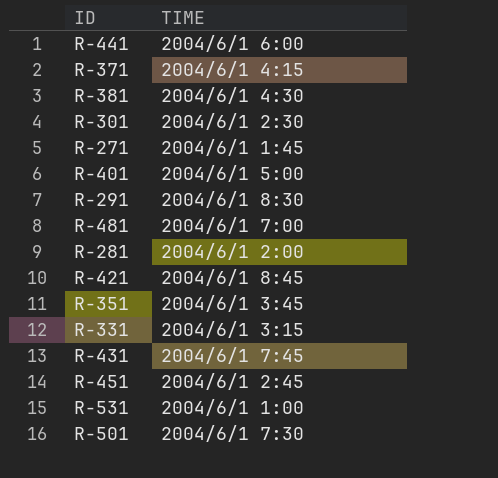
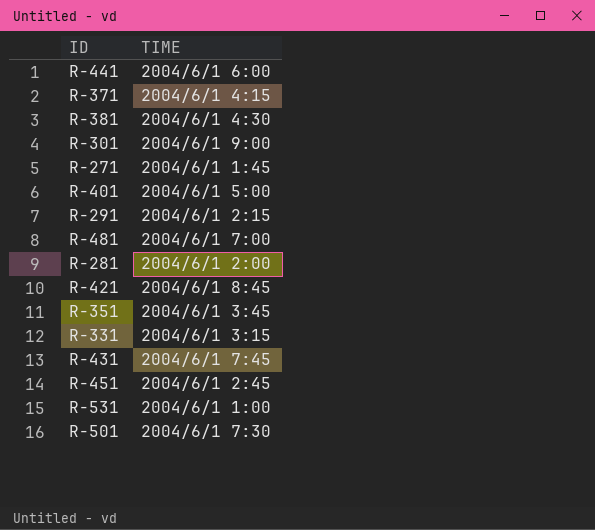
R-301 | TIME: 2004/6/1 2:30 -> 2004/6/1 9:00
R-291 | TIME: 2004/6/1 8:30 -> 2004/6/1 2:15

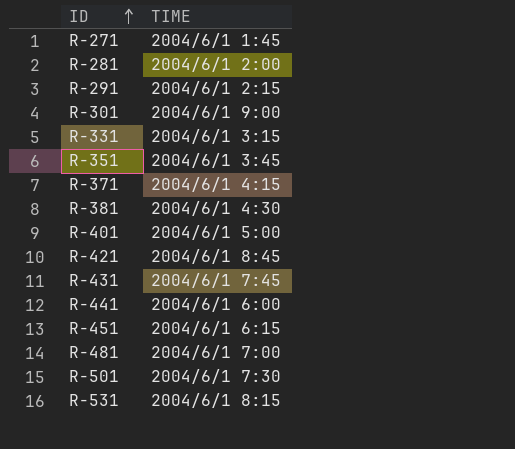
row order: none -> ID ascending
R-451 | TIME: 2004/6/1 2:45 -> 2004/6/1 6:15
R-531 | TIME: 2004/6/1 1:00 -> 2004/6/1 8:15

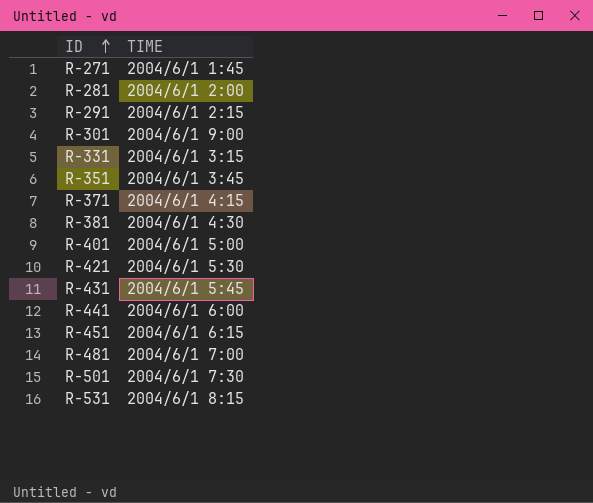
R-421 | TIME: 2004/6/1 8:45 -> 2004/6/1 5:30
R-431 | TIME: 2004/6/1 7:45 -> 2004/6/1 5:45

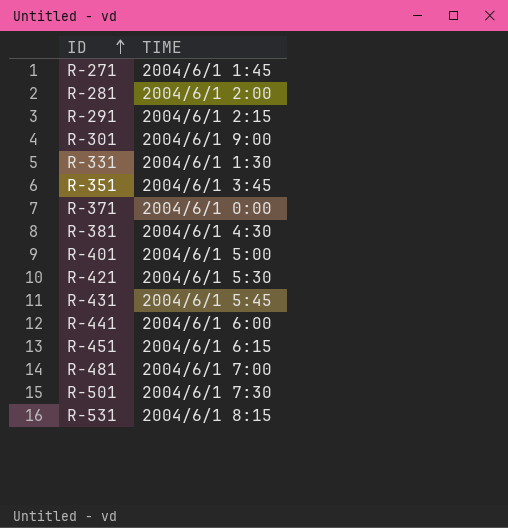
R-331 | TIME: 2004/6/1 3:15 -> 2004/6/1 1:30
R-371 | TIME: 2004/6/1 4:15 -> 2004/6/1 0:00

